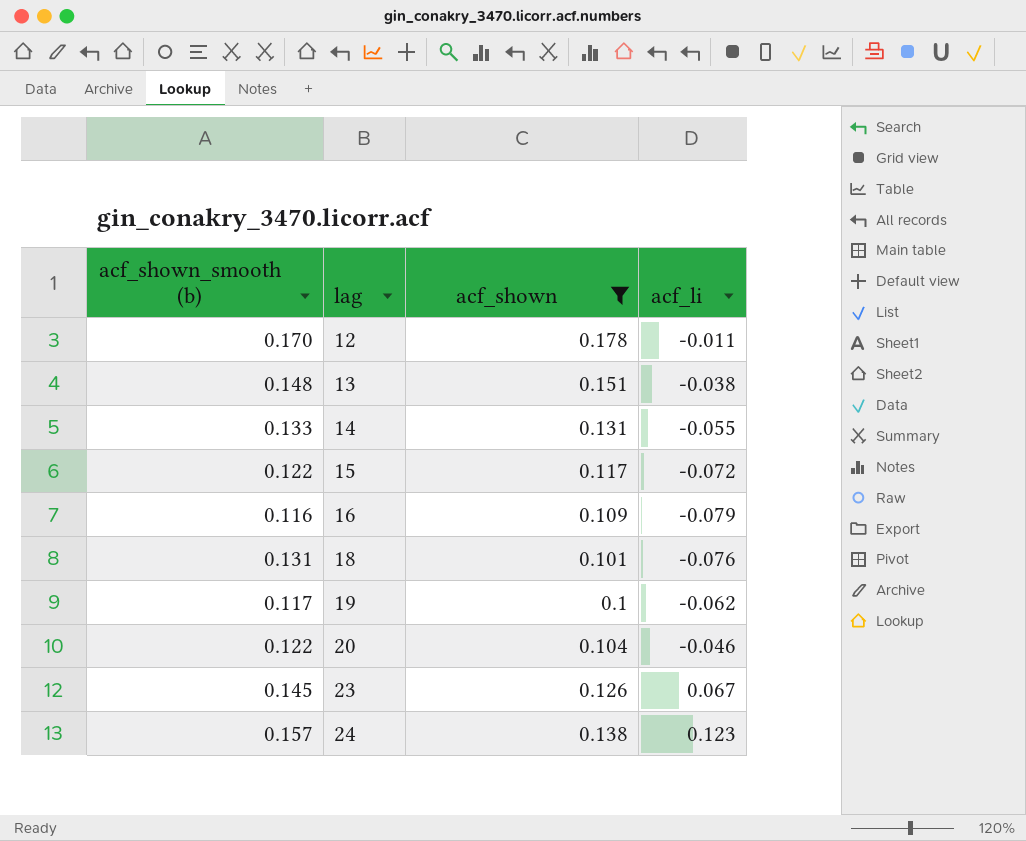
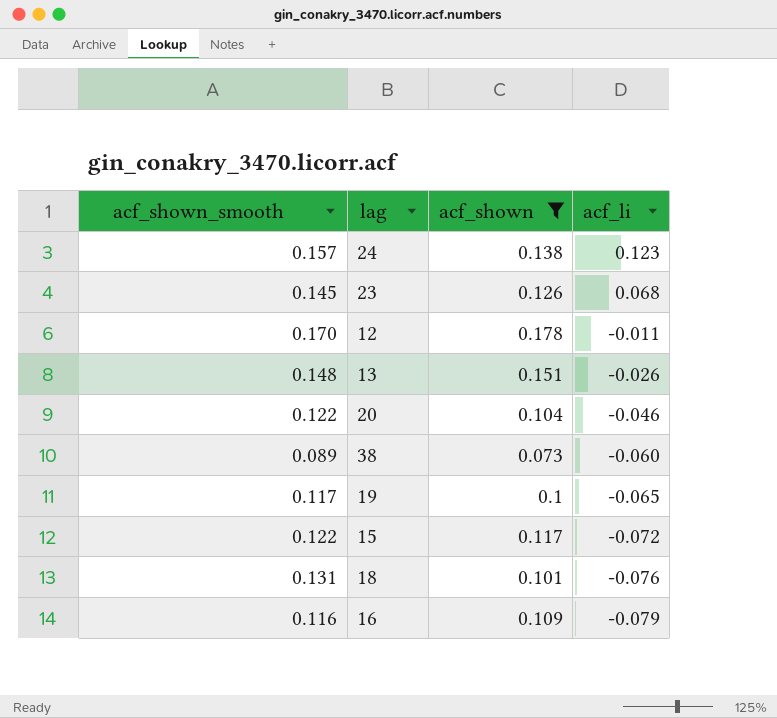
row order: lag ascending -> acf_li descending
column name: acf_shown_smooth (b) -> acf_shown_smooth
row 14: 0.133 | 0.131 | -0.055 -> none
23 | acf_li: 0.067 -> 0.068
13 | acf_li: -0.038 -> -0.026
row 38: none -> 0.089 | 0.073 | -0.060
19 | acf_li: -0.062 -> -0.065

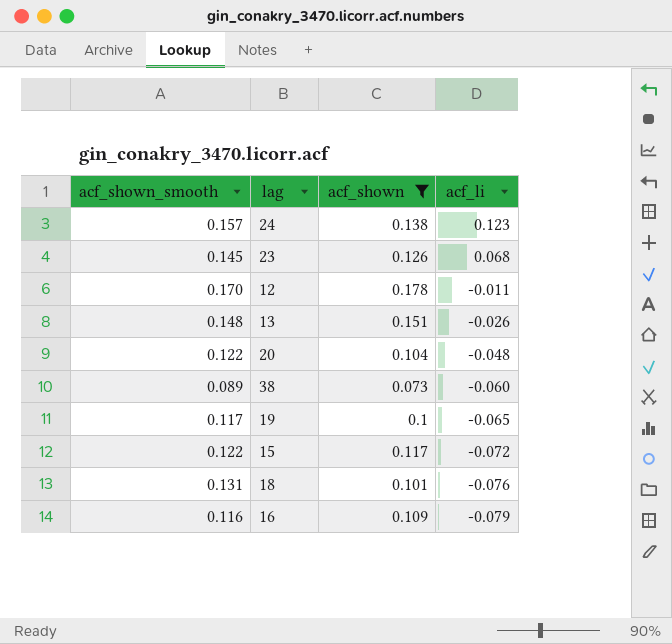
20 | acf_li: -0.046 -> -0.048

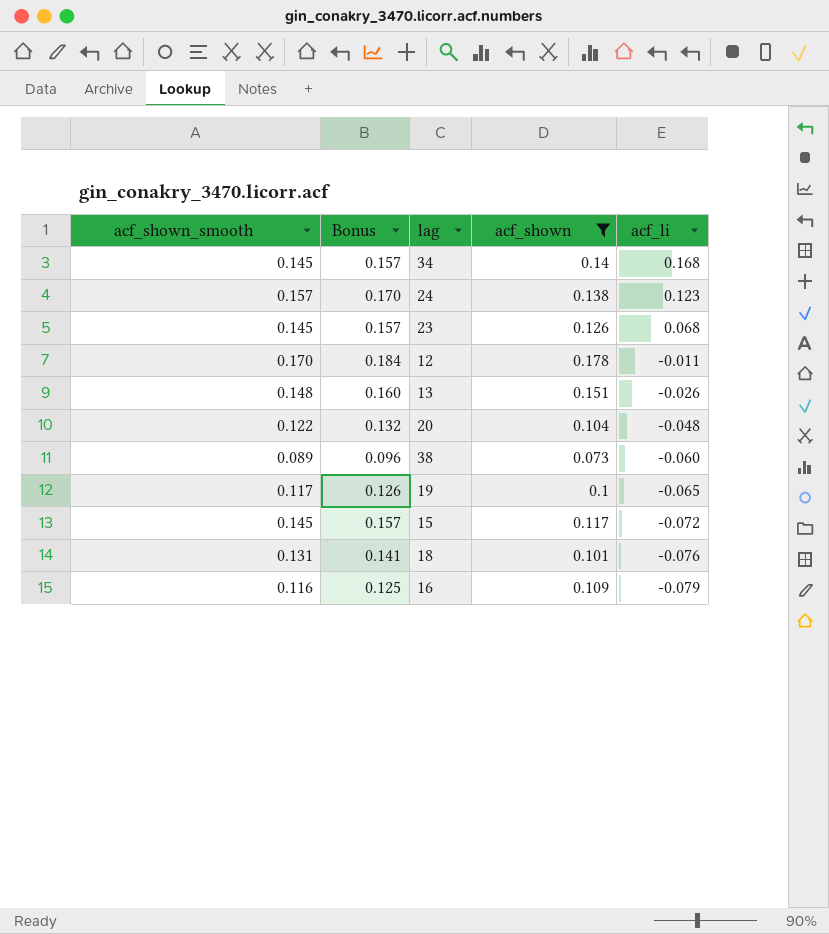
column Bonus | formula: none -> [acf_shown_smooth] * 1.08
row 34: none -> 0.145 | 0.157 | 0.14 | 0.168
15 | acf_shown_smooth: 0.122 -> 0.145

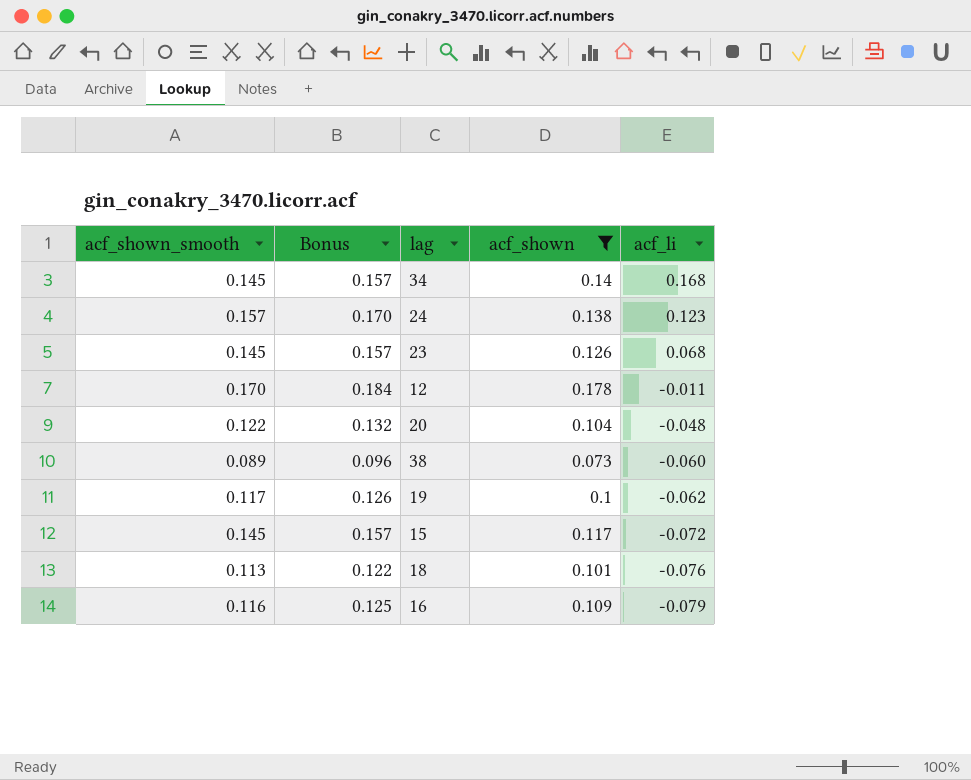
row 13: 0.148 | 0.160 | 0.151 | -0.026 -> none
19 | acf_li: -0.065 -> -0.062
18 | acf_shown_smooth: 0.131 -> 0.113
18 | Bonus: 0.141 -> 0.122

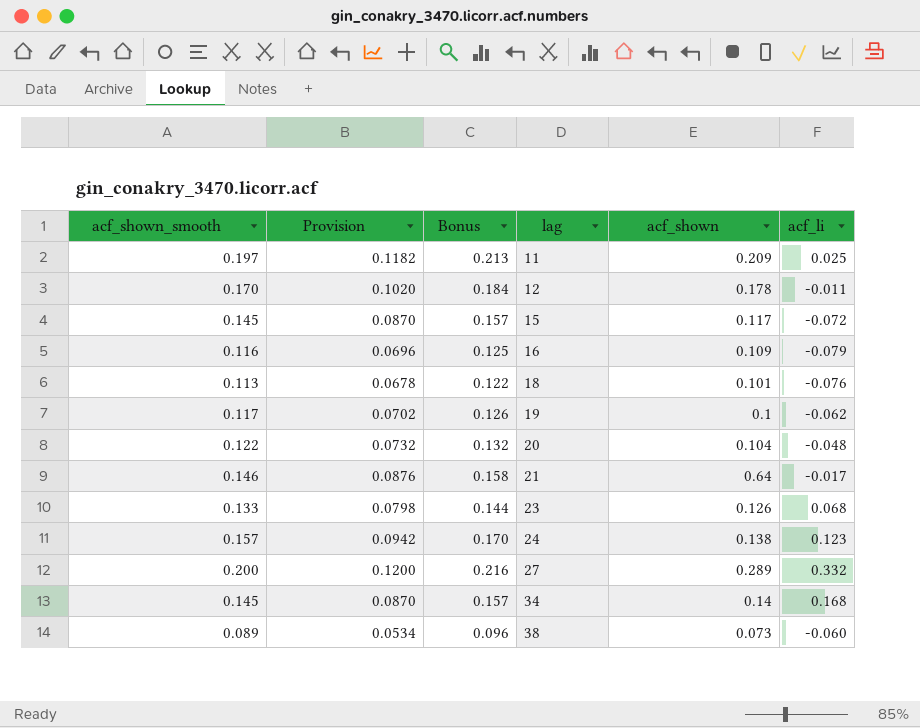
filter: acf_shown <= 0.178 -> none
row order: acf_li descending -> lag ascending
column Provision | formula: none -> [acf_shown_smooth] * 0.6
23 | acf_shown_smooth: 0.145 -> 0.133
23 | Bonus: 0.157 -> 0.144

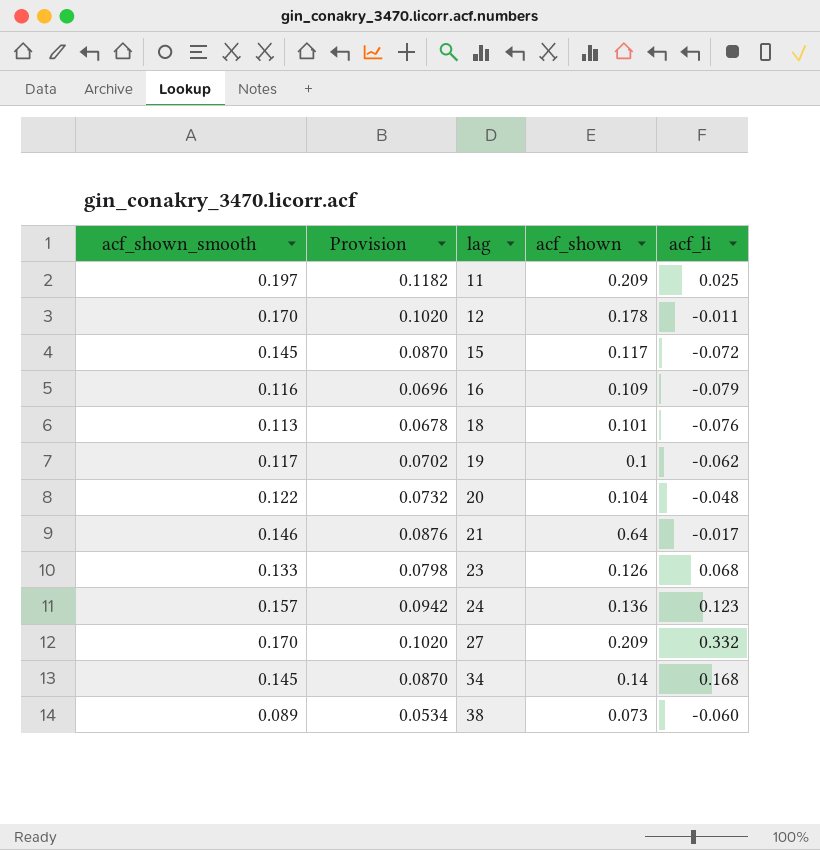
column Bonus | formula: [acf_shown_smooth] * 1.08 -> none
24 | acf_shown: 0.138 -> 0.136
27 | acf_shown_smooth: 0.200 -> 0.170
27 | Provision: 0.1200 -> 0.1020
27 | acf_shown: 0.289 -> 0.209

